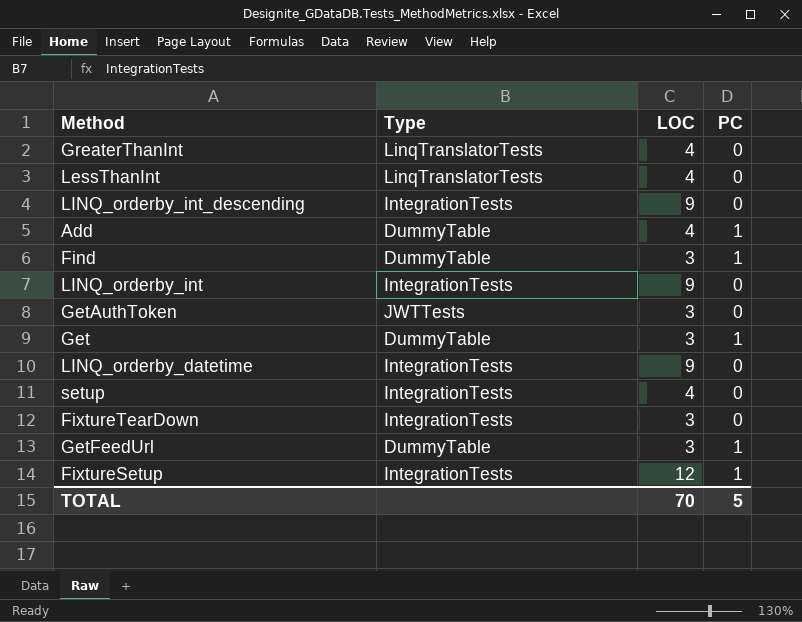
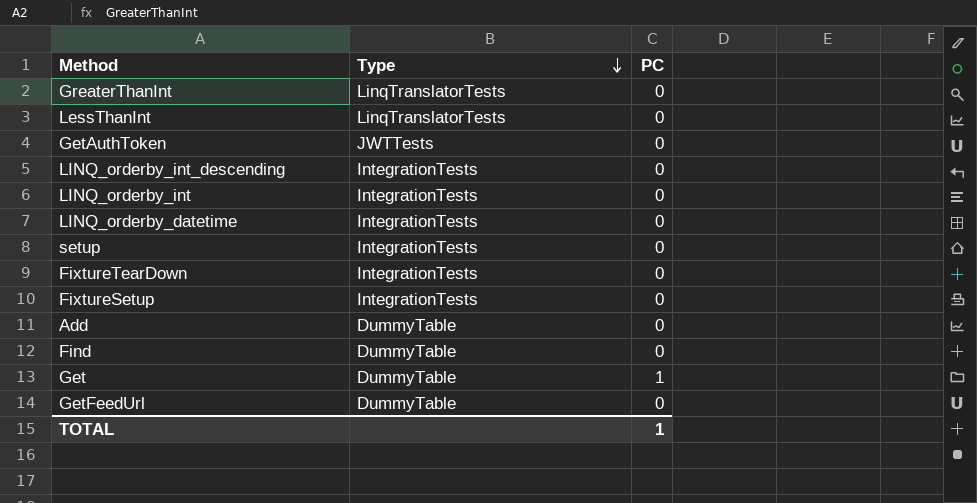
row order: none -> Type descending
column LOC | position: 3 -> none
FixtureSetup | PC: 1 -> 0
Add | PC: 1 -> 0
Find | PC: 1 -> 0
GetFeedUrl | PC: 1 -> 0
TOTAL | PC: 5 -> 1

